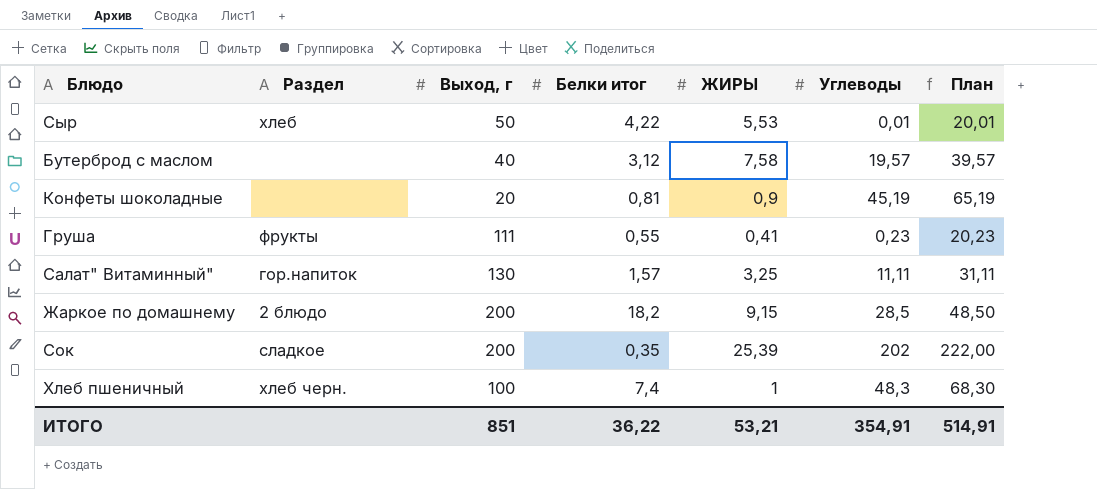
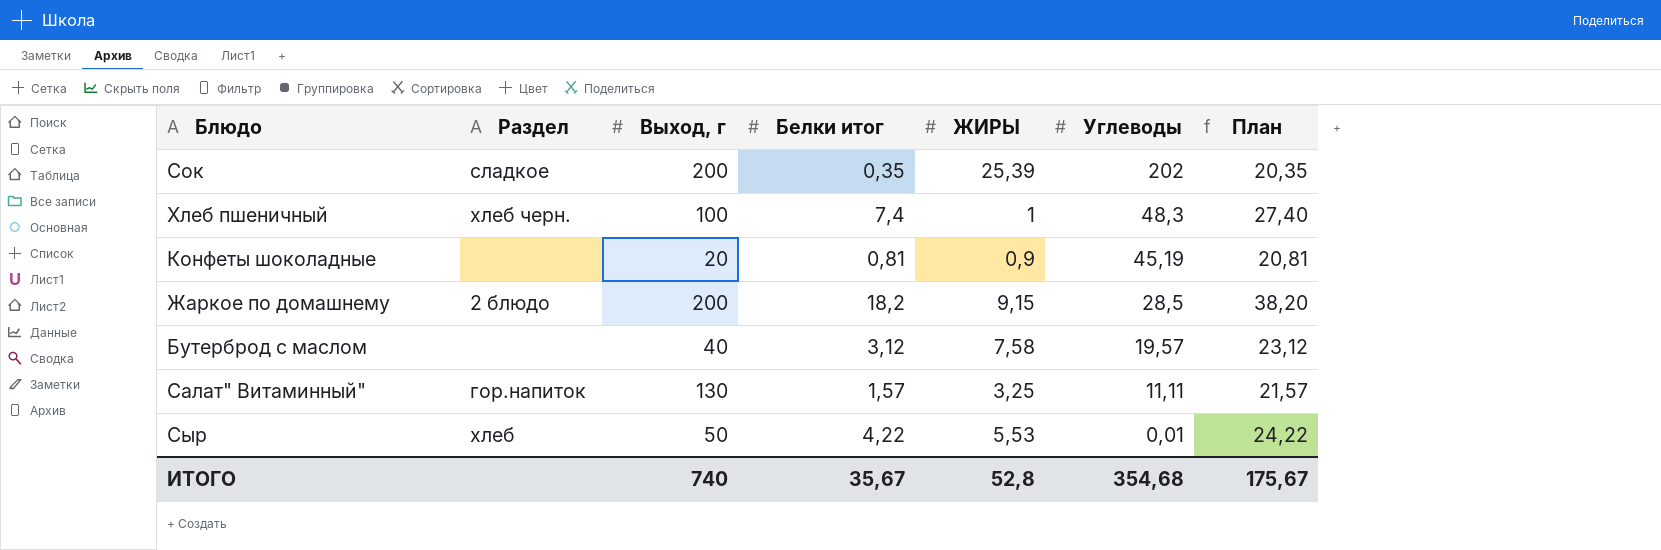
row order: none -> Углеводы descending
column План | formula: [Углеводы] + 20 -> [Белки итог] + 20
row Груша: фрукты | 111 | 0,55 | 0,41 | 0,23 | 20,23 -> none
ИТОГО | Выход, г: 851 -> 740
ИТОГО | Белки итог: 36,22 -> 35,67
ИТОГО | ЖИРЫ: 53,21 -> 52,8
ИТОГО | Углеводы: 354,91 -> 354,68
ИТОГО | План: 514,91 -> 175,67

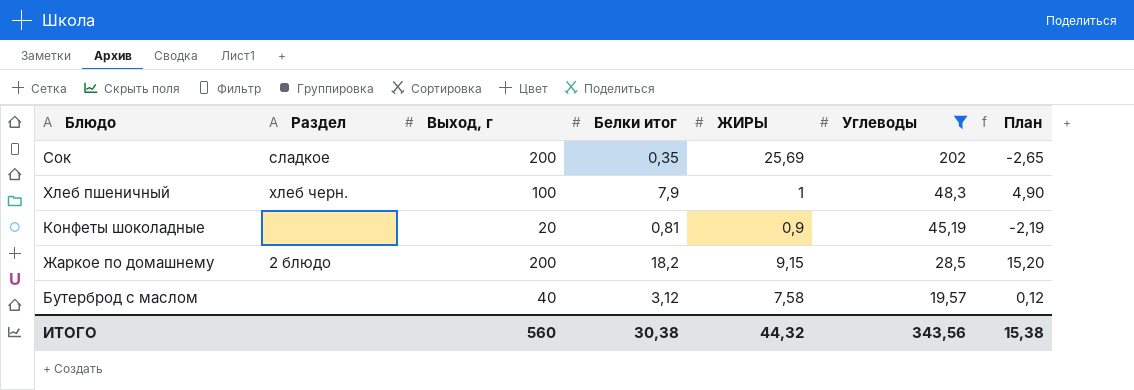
filter: none -> Углеводы >= 19,57
column План | formula: [Белки итог] + 20 -> [Белки итог] - 3
Сок | ЖИРЫ: 25,39 -> 25,69
Хлеб пшеничный | Белки итог: 7,4 -> 7,9
ИТОГО | Выход, г: 740 -> 560
ИТОГО | Белки итог: 35,67 -> 30,38
ИТОГО | ЖИРЫ: 52,8 -> 44,32
ИТОГО | Углеводы: 354,68 -> 343,56
ИТОГО | План: 175,67 -> 15,38

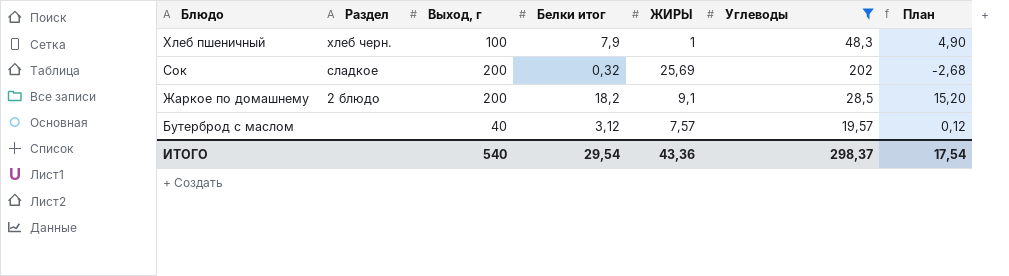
row order: Углеводы descending -> Блюдо descending
row Конфеты шоколадные: none | 20 | 0,81 | 0,9 | 45,19 | -2,19 -> none
Сок | Белки итог: 0,35 -> 0,32
Сок | План: -2,65 -> -2,68
Жаркое по домашнему | ЖИРЫ: 9,15 -> 9,1
Бутерброд с маслом | ЖИРЫ: 7,58 -> 7,57
ИТОГО | Выход, г: 560 -> 540
ИТОГО | Белки итог: 30,38 -> 29,54
ИТОГО | ЖИРЫ: 44,32 -> 43,36
ИТОГО | Углеводы: 343,56 -> 298,37
ИТОГО | План: 15,38 -> 17,54

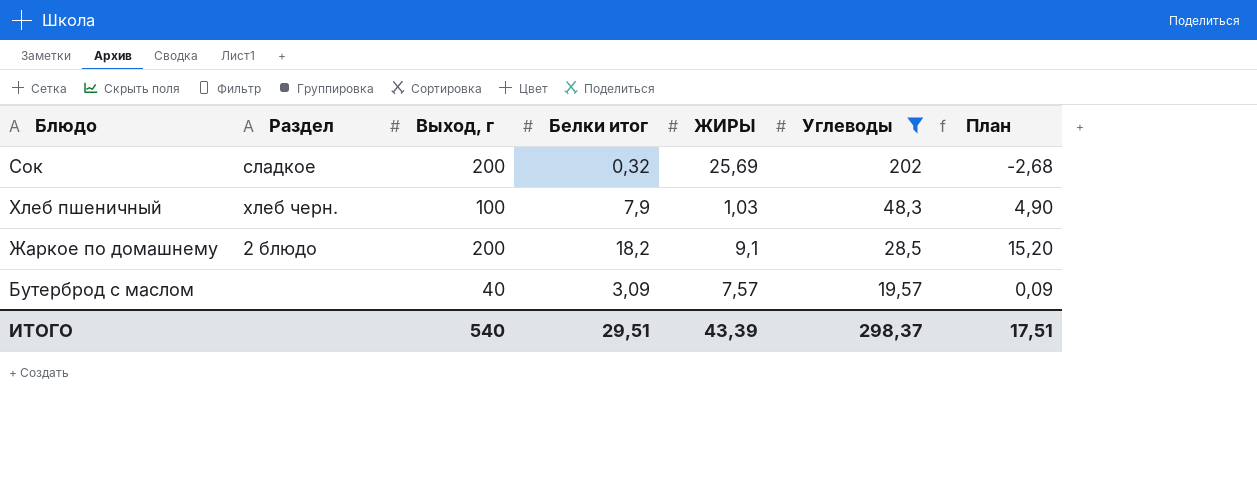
row order: Блюдо descending -> Углеводы descending
Хлеб пшеничный | ЖИРЫ: 1 -> 1,03
Бутерброд с маслом | Белки итог: 3,12 -> 3,09
Бутерброд с маслом | План: 0,12 -> 0,09
ИТОГО | Белки итог: 29,54 -> 29,51
ИТОГО | ЖИРЫ: 43,36 -> 43,39
ИТОГО | План: 17,54 -> 17,51

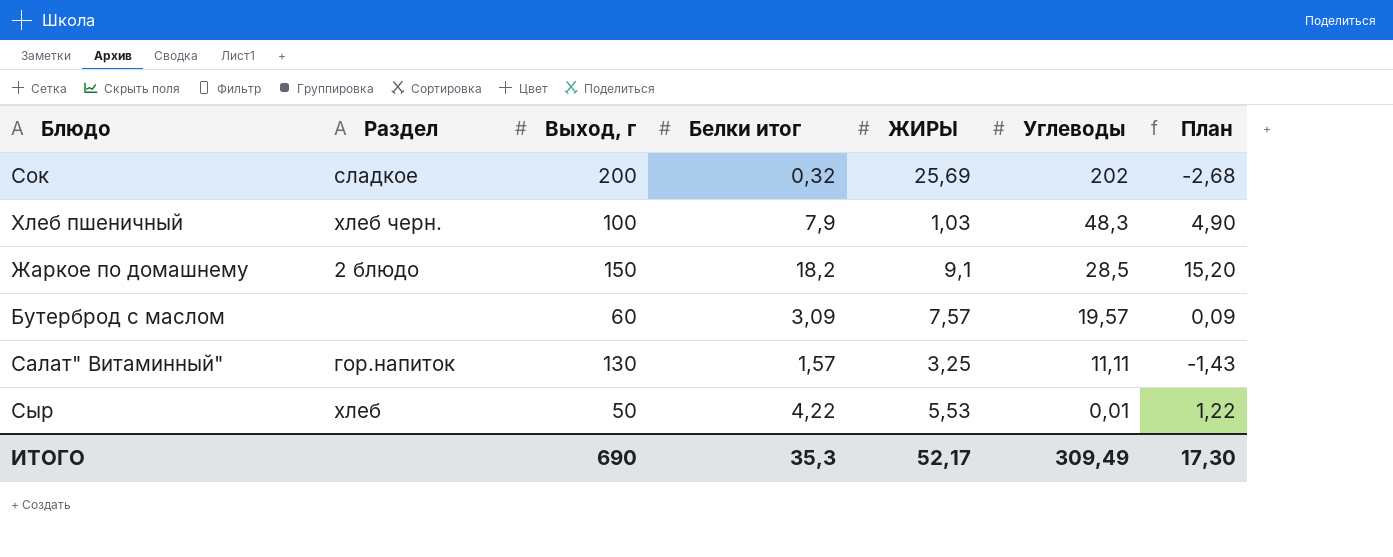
filter: Углеводы >= 19,57 -> none
Жаркое по домашнему | Выход, г: 200 -> 150
Бутерброд с маслом | Выход, г: 40 -> 60
ИТОГО | Выход, г: 540 -> 690
ИТОГО | Белки итог: 29,51 -> 35,3
ИТОГО | ЖИРЫ: 43,39 -> 52,17
ИТОГО | Углеводы: 298,37 -> 309,49
ИТОГО | План: 17,51 -> 17,30

